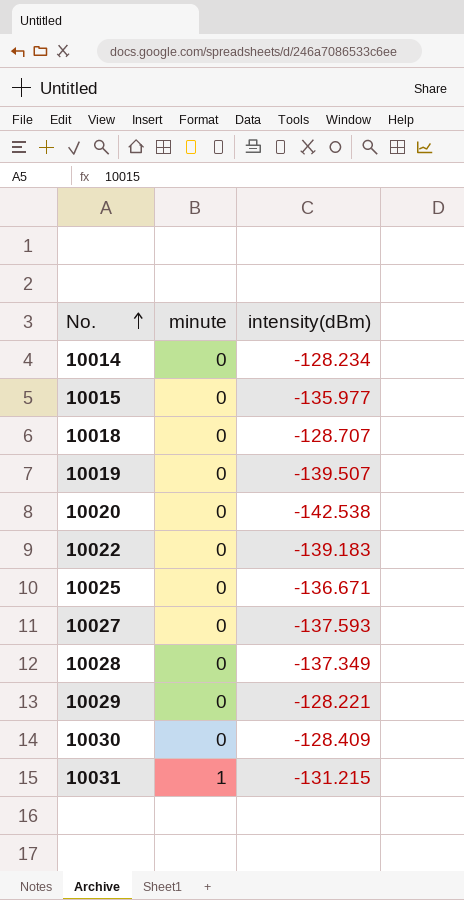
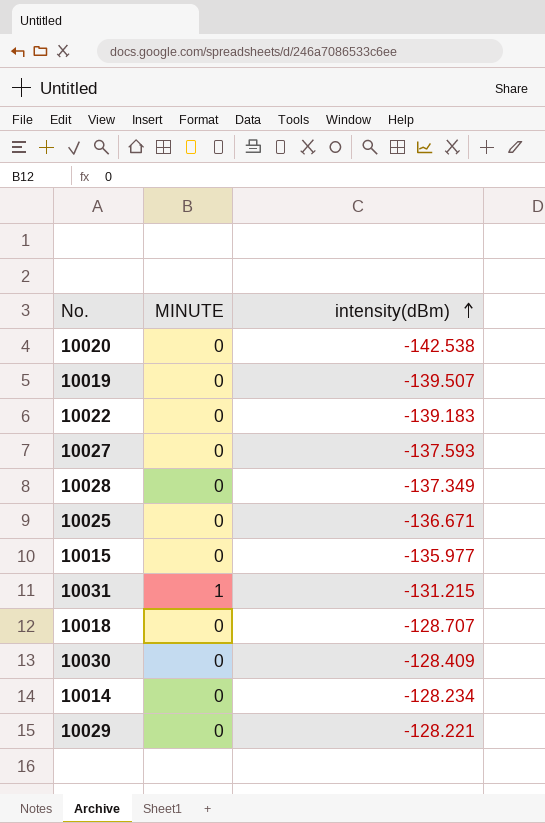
row order: No. ascending -> intensity(dBm) ascending
column name: minute -> MINUTE

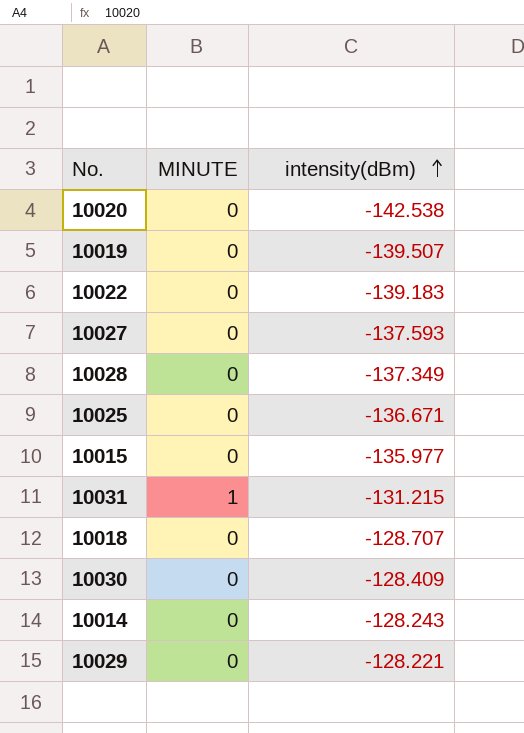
10014 | intensity(dBm): -128.234 -> -128.243

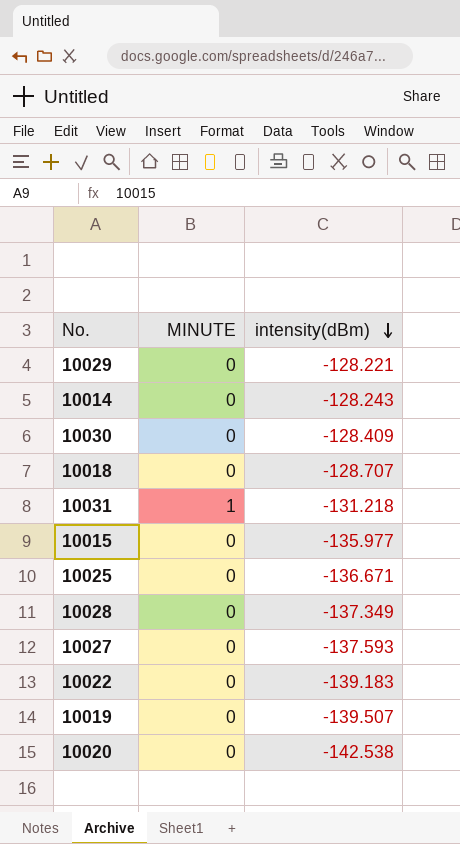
row order: intensity(dBm) ascending -> intensity(dBm) descending
10031 | intensity(dBm): -131.215 -> -131.218

